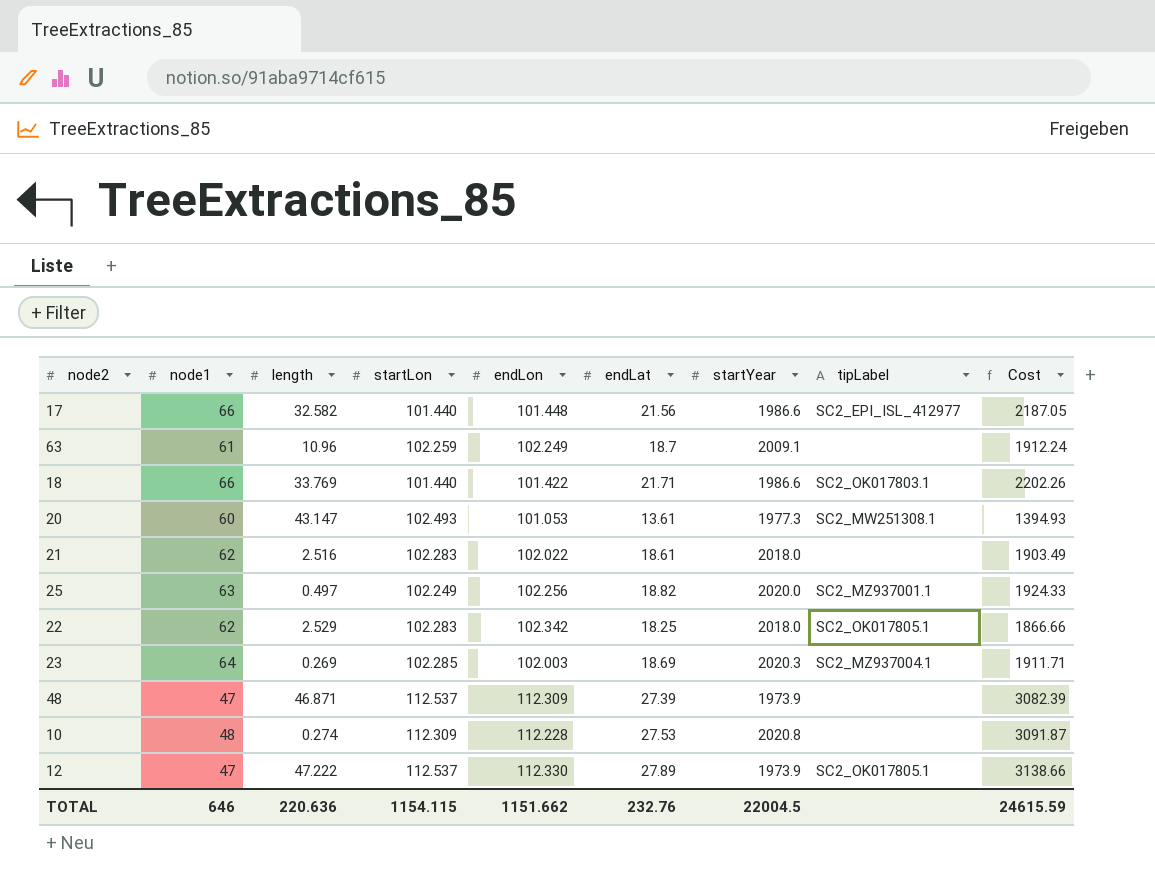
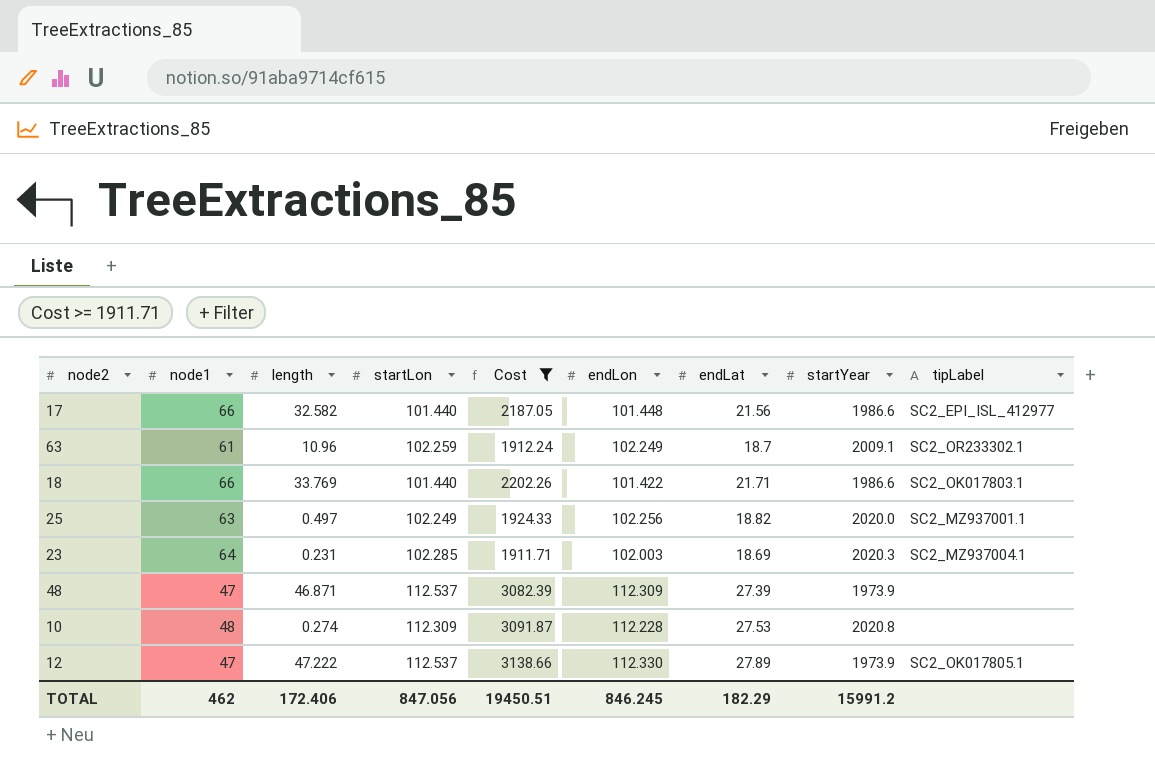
filter: none -> Cost >= 1911.71
column Cost | position: 9 -> 5
63 | tipLabel: none -> SC2_OR233302.1
23 | length: 0.269 -> 0.231
TOTAL | node1: 646 -> 462
TOTAL | length: 220.636 -> 172.406
TOTAL | startLon: 1154.115 -> 847.056
TOTAL | Cost: 24615.59 -> 19450.51
TOTAL | endLon: 1151.662 -> 846.245
TOTAL | endLat: 232.76 -> 182.29
TOTAL | startYear: 22004.5 -> 15991.2

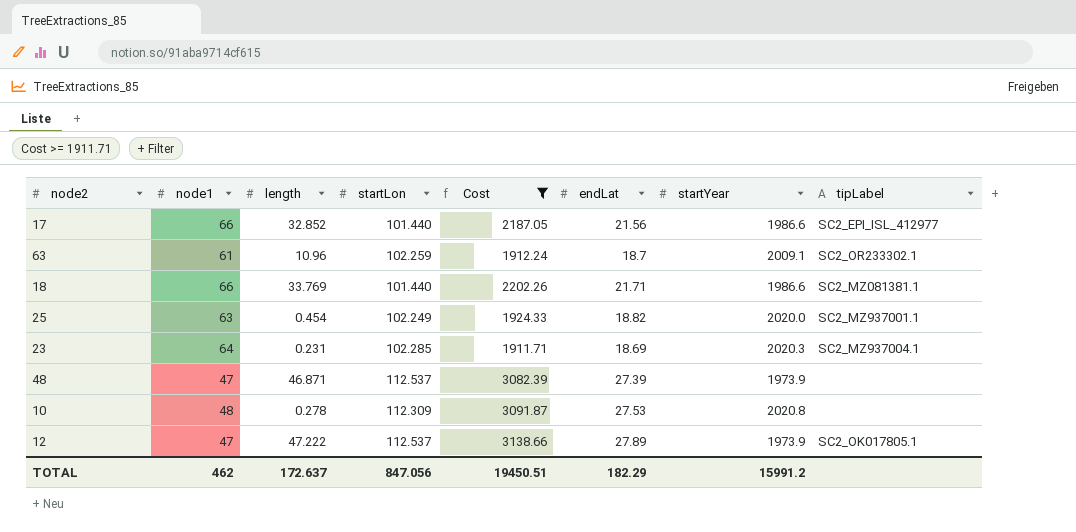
column endLon | position: 6 -> none
17 | length: 32.582 -> 32.852
18 | tipLabel: SC2_OK017803.1 -> SC2_MZ081381.1
25 | length: 0.497 -> 0.454
10 | length: 0.274 -> 0.278
TOTAL | length: 172.406 -> 172.637

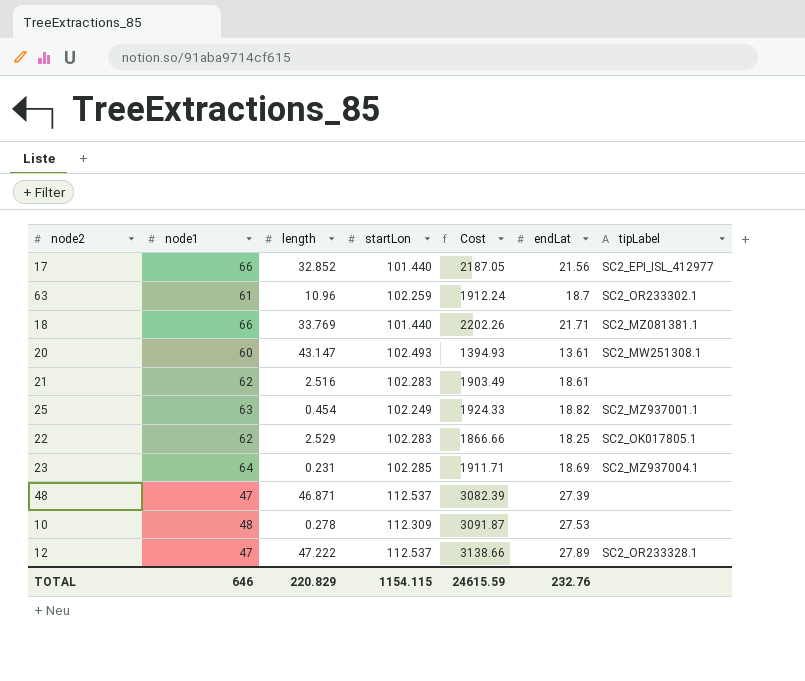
filter: Cost >= 1911.71 -> none
column startYear | position: 7 -> none
12 | tipLabel: SC2_OK017805.1 -> SC2_OR233328.1
TOTAL | node1: 462 -> 646
TOTAL | length: 172.637 -> 220.829
TOTAL | startLon: 847.056 -> 1154.115
TOTAL | Cost: 19450.51 -> 24615.59
TOTAL | endLat: 182.29 -> 232.76

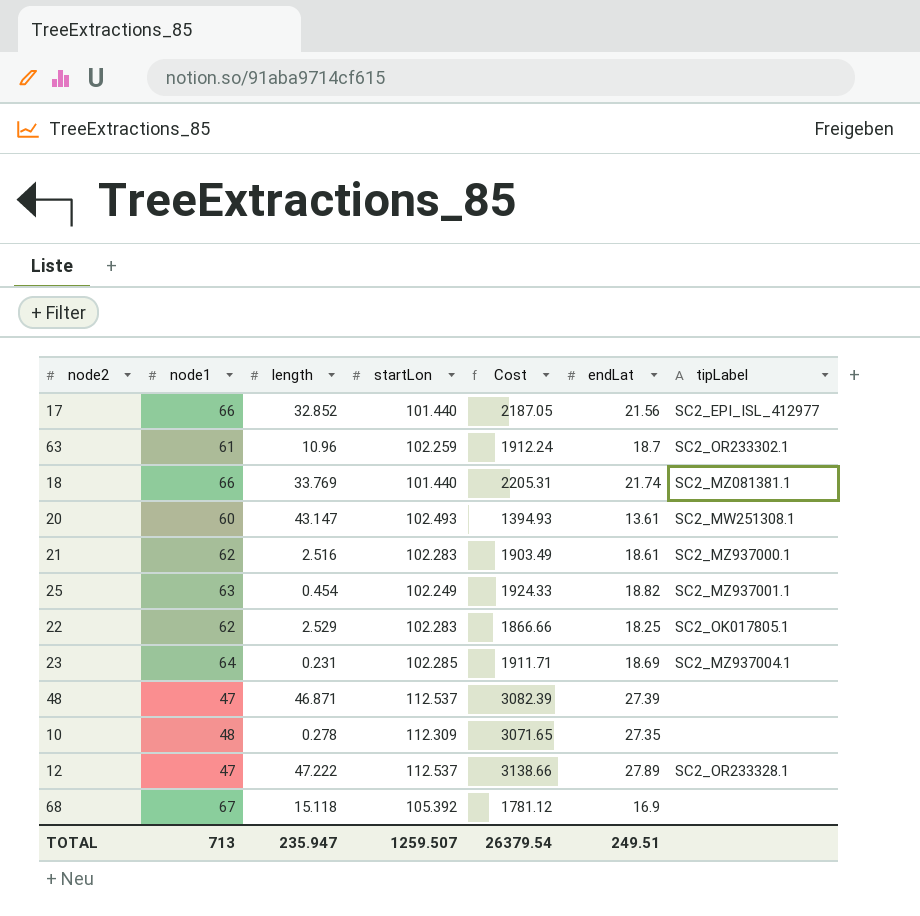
18 | Cost: 2202.26 -> 2205.31
18 | endLat: 21.71 -> 21.74
21 | tipLabel: none -> SC2_MZ937000.1
10 | Cost: 3091.87 -> 3071.65
10 | endLat: 27.53 -> 27.35
row 68: none -> 67 | 15.118 | 105.392 | 1781.12 | 16.9 | none
TOTAL | node1: 646 -> 713
TOTAL | length: 220.829 -> 235.947
TOTAL | startLon: 1154.115 -> 1259.507
TOTAL | Cost: 24615.59 -> 26379.54
TOTAL | endLat: 232.76 -> 249.51

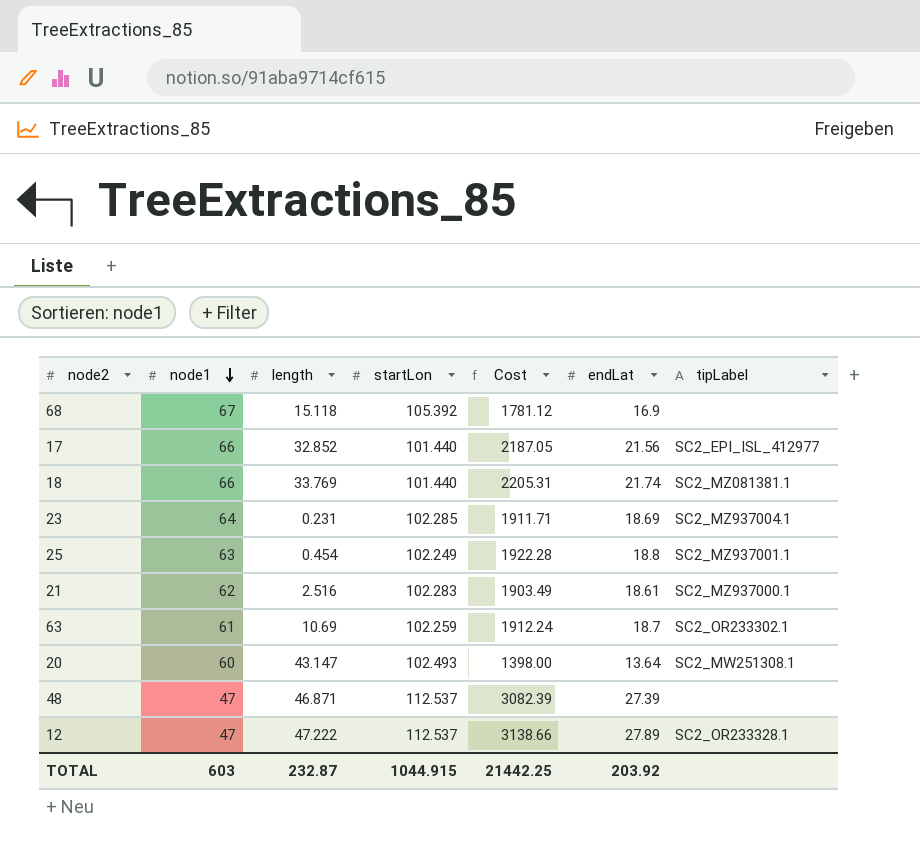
row order: none -> node1 descending
row 22: 62 | 2.529 | 102.283 | 1866.66 | 18.25 | SC2_OK017805.1 -> none
row 10: 48 | 0.278 | 112.309 | 3071.65 | 27.35 | none -> none
25 | Cost: 1924.33 -> 1922.28
25 | endLat: 18.82 -> 18.8
63 | length: 10.96 -> 10.69
20 | Cost: 1394.93 -> 1398.00
20 | endLat: 13.61 -> 13.64
TOTAL | node1: 713 -> 603
TOTAL | length: 235.947 -> 232.87
TOTAL | startLon: 1259.507 -> 1044.915
TOTAL | Cost: 26379.54 -> 21442.25
TOTAL | endLat: 249.51 -> 203.92

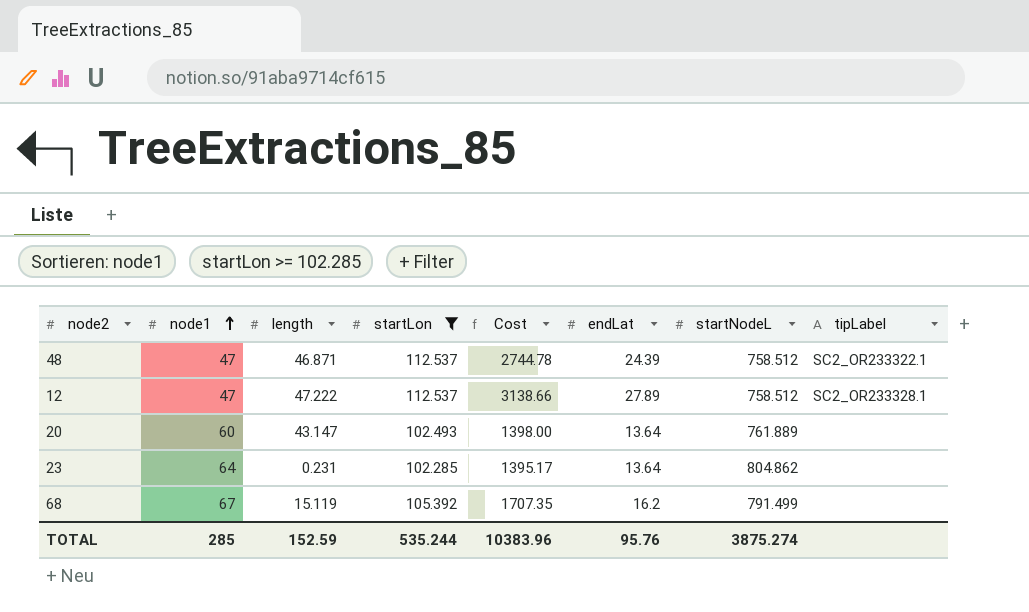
filter: none -> startLon >= 102.285
row order: node1 descending -> node1 ascending
column startNodeL | position: none -> 7
48 | Cost: 3082.39 -> 2744.78
48 | endLat: 27.39 -> 24.39
48 | tipLabel: none -> SC2_OR233322.1
20 | tipLabel: SC2_MW251308.1 -> none
23 | Cost: 1911.71 -> 1395.17
23 | endLat: 18.69 -> 13.64
23 | tipLabel: SC2_MZ937004.1 -> none
68 | length: 15.118 -> 15.119
68 | Cost: 1781.12 -> 1707.35
68 | endLat: 16.9 -> 16.2
TOTAL | node1: 603 -> 285
TOTAL | length: 232.87 -> 152.59
TOTAL | startLon: 1044.915 -> 535.244
TOTAL | Cost: 21442.25 -> 10383.96
TOTAL | endLat: 203.92 -> 95.76

